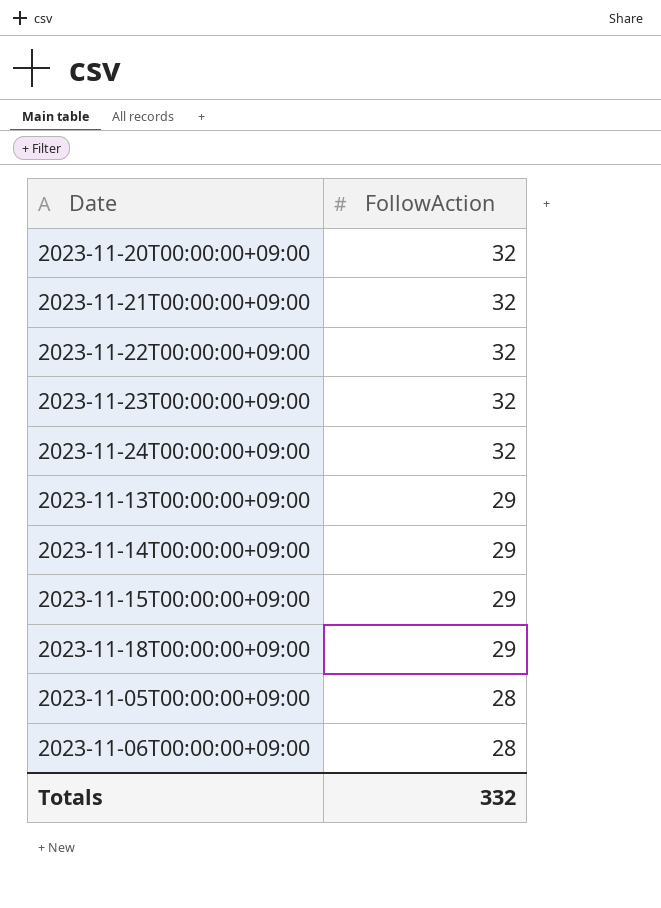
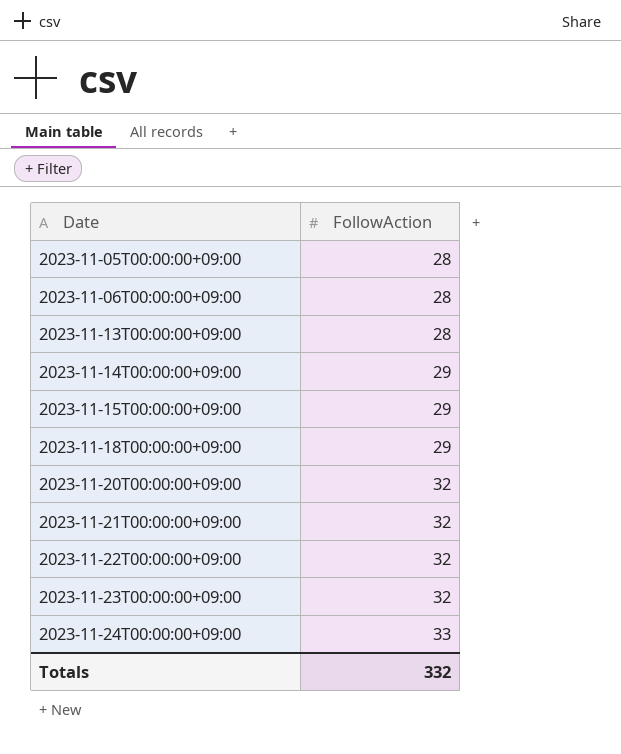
row order: FollowAction descending -> Date ascending
2023-11-13T00:00:00+09:00 | FollowAction: 29 -> 28
2023-11-24T00:00:00+09:00 | FollowAction: 32 -> 33

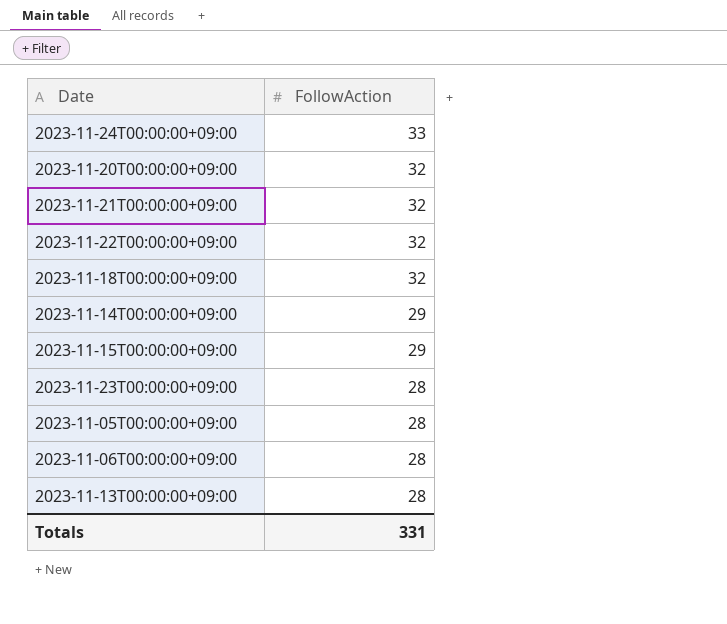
row order: Date ascending -> FollowAction descending
2023-11-18T00:00:00+09:00 | FollowAction: 29 -> 32
2023-11-23T00:00:00+09:00 | FollowAction: 32 -> 28
Totals | FollowAction: 332 -> 331

